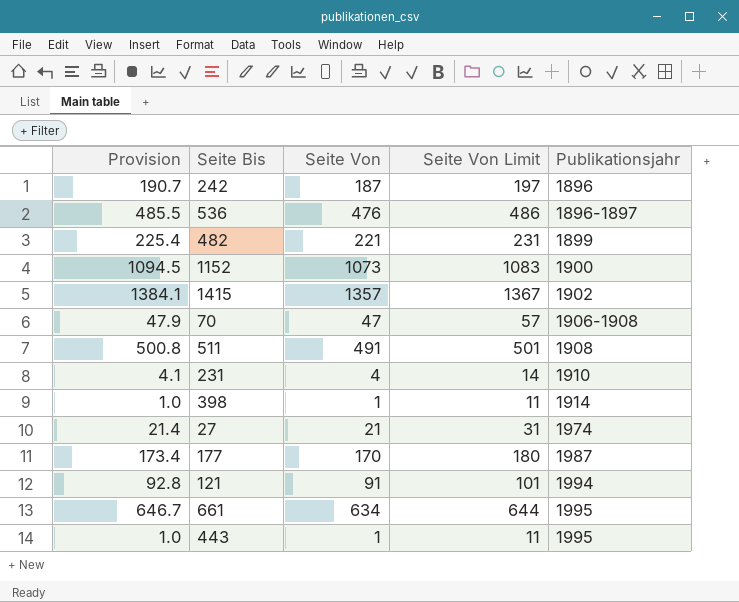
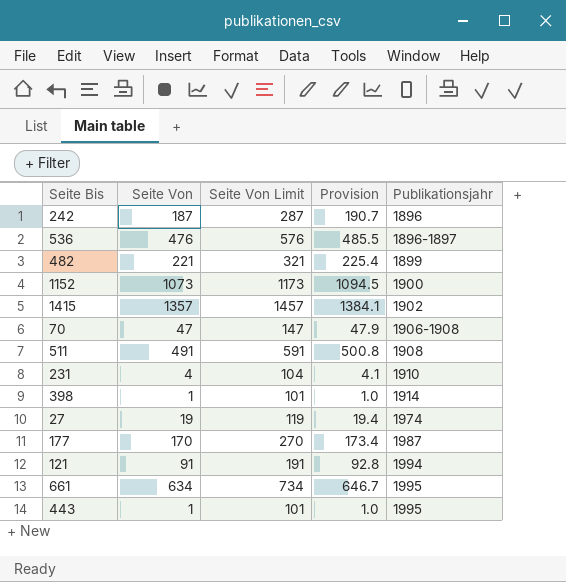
column Seite Von Limit | formula: [Seite Von] + 10 -> [Seite Von] + 100
column Provision | position: 1 -> 4
27 | Seite Von: 21 -> 19
27 | Provision: 21.4 -> 19.4

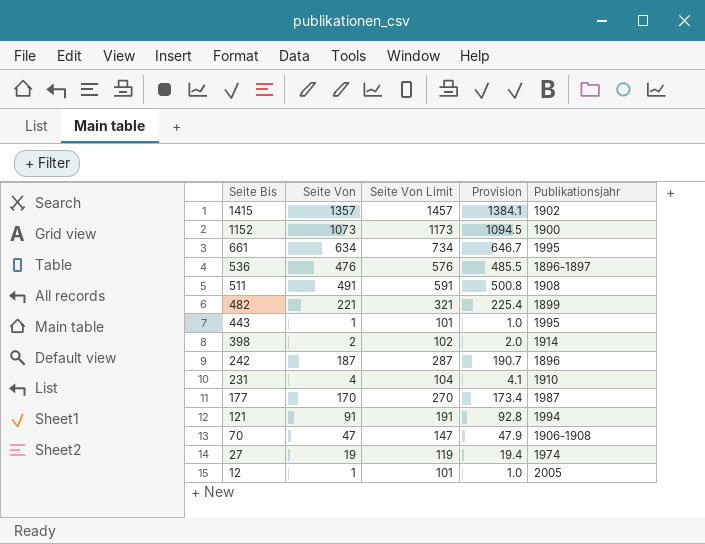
row order: Publikationsjahr ascending -> Seite Bis descending
398 | Seite Von: 1 -> 2
398 | Seite Von Limit: 101 -> 102
398 | Provision: 1.0 -> 2.0
row 12: none -> 1 | 101 | 1.0 | 2005

